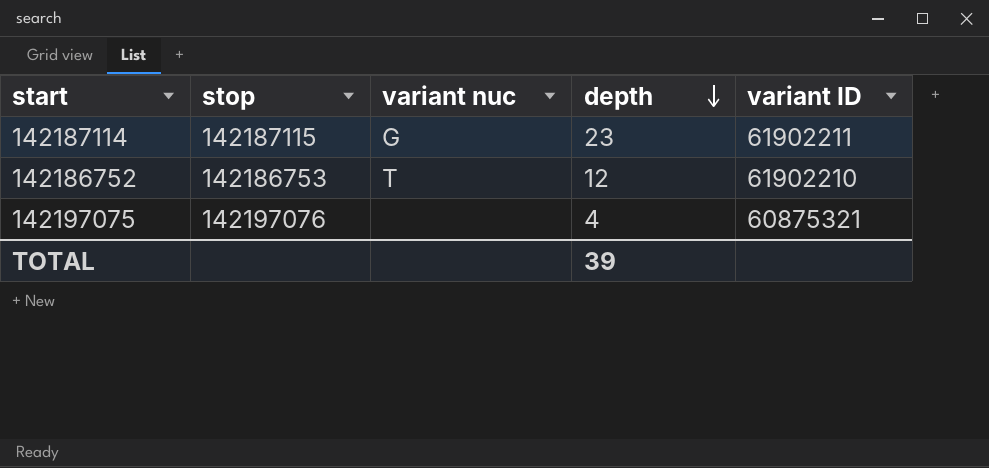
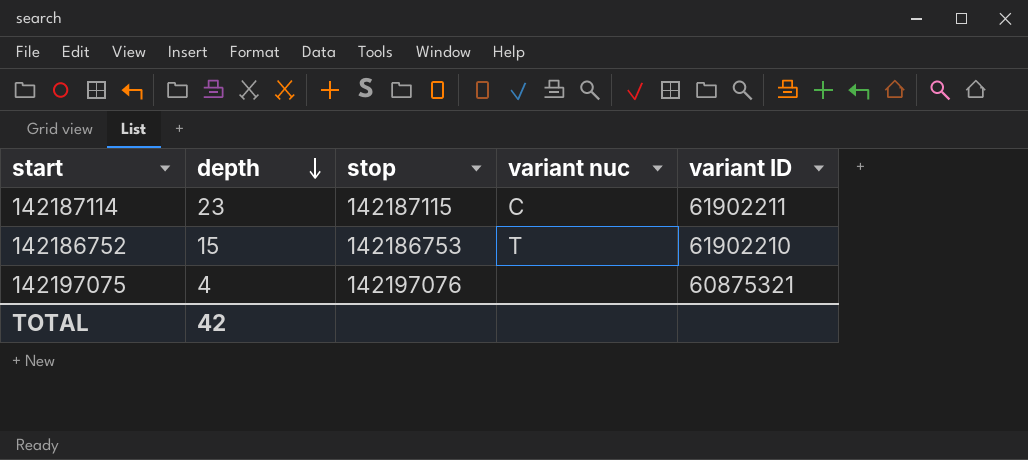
column depth | position: 4 -> 2
142187114 | variant nuc: G -> C
142186752 | depth: 12 -> 15
TOTAL | depth: 39 -> 42

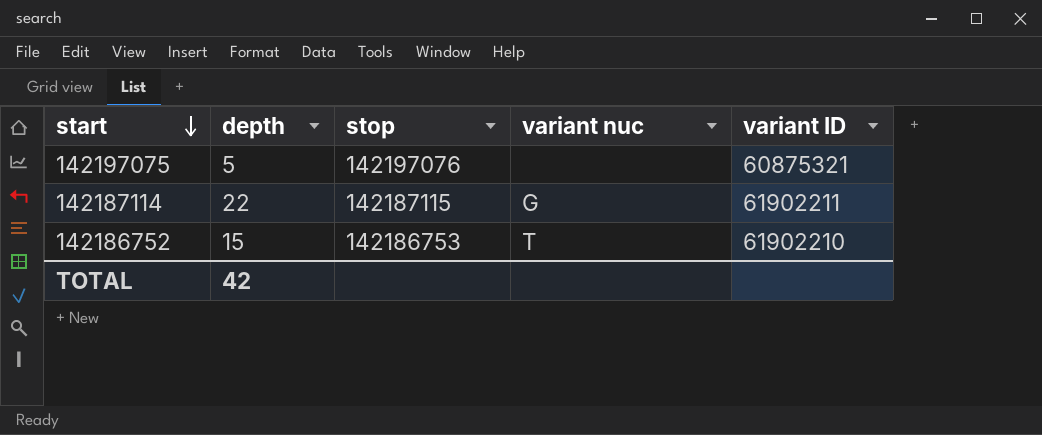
row order: depth descending -> start descending
142197075 | depth: 4 -> 5
142187114 | depth: 23 -> 22
142187114 | variant nuc: C -> G

